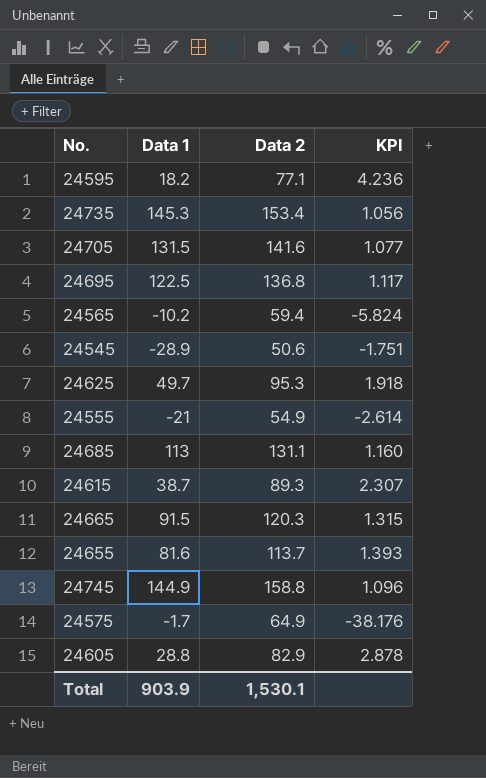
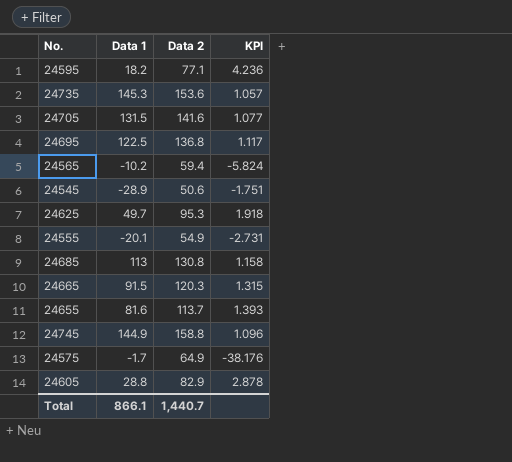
row 24615: 38.7 | 89.3 | 2.307 -> none
24735 | Data 2: 153.4 -> 153.6
24735 | KPI: 1.056 -> 1.057
24555 | Data 1: -21 -> -20.1
24555 | KPI: -2.614 -> -2.731
24685 | Data 2: 131.1 -> 130.8
24685 | KPI: 1.160 -> 1.158
Total | Data 1: 903.9 -> 866.1
Total | Data 2: 1,530.1 -> 1,440.7

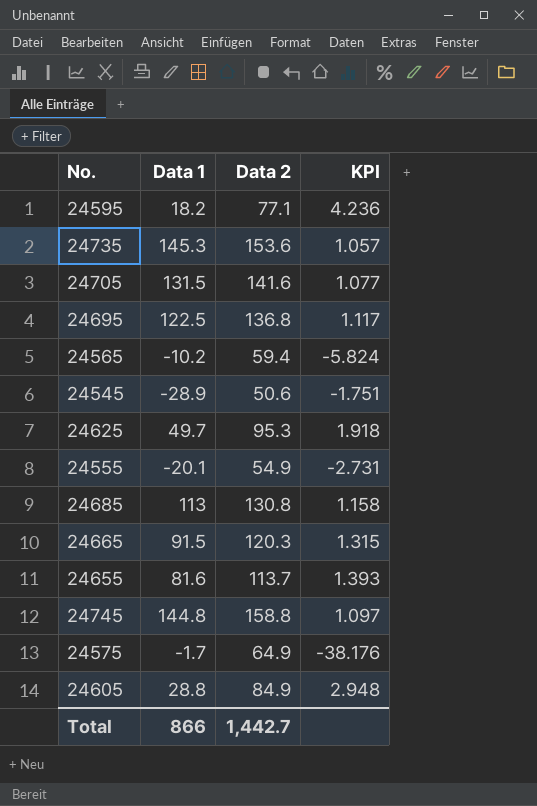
24745 | Data 1: 144.9 -> 144.8
24745 | KPI: 1.096 -> 1.097
24605 | Data 2: 82.9 -> 84.9
24605 | KPI: 2.878 -> 2.948
Total | Data 1: 866.1 -> 866
Total | Data 2: 1,440.7 -> 1,442.7

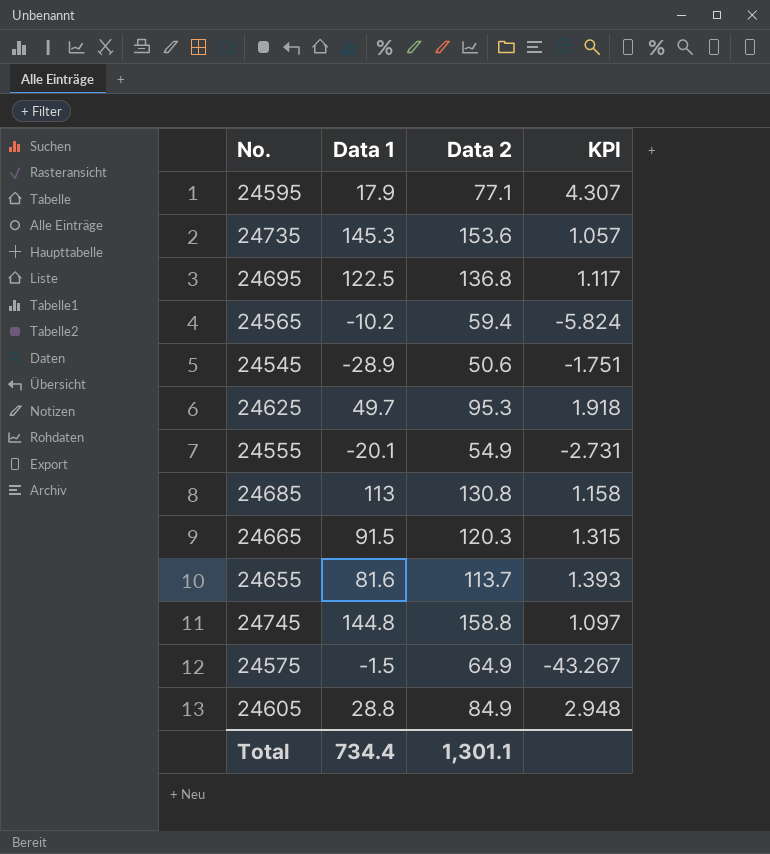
row 24705: 131.5 | 141.6 | 1.077 -> none
24595 | Data 1: 18.2 -> 17.9
24595 | KPI: 4.236 -> 4.307
24575 | Data 1: -1.7 -> -1.5
24575 | KPI: -38.176 -> -43.267
Total | Data 1: 866 -> 734.4
Total | Data 2: 1,442.7 -> 1,301.1

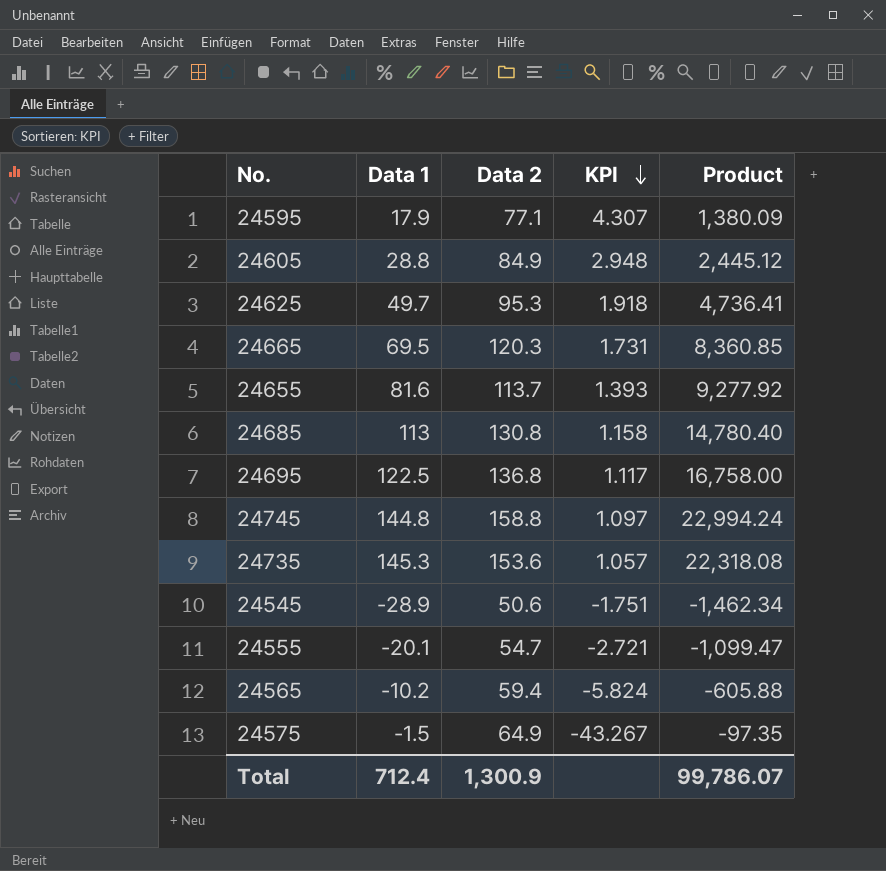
row order: none -> KPI descending
column Product | formula: none -> [Data 1] * [Data 2]
24665 | Data 1: 91.5 -> 69.5
24665 | KPI: 1.315 -> 1.731
24555 | Data 2: 54.9 -> 54.7
24555 | KPI: -2.731 -> -2.721
Total | Data 1: 734.4 -> 712.4
Total | Data 2: 1,301.1 -> 1,300.9

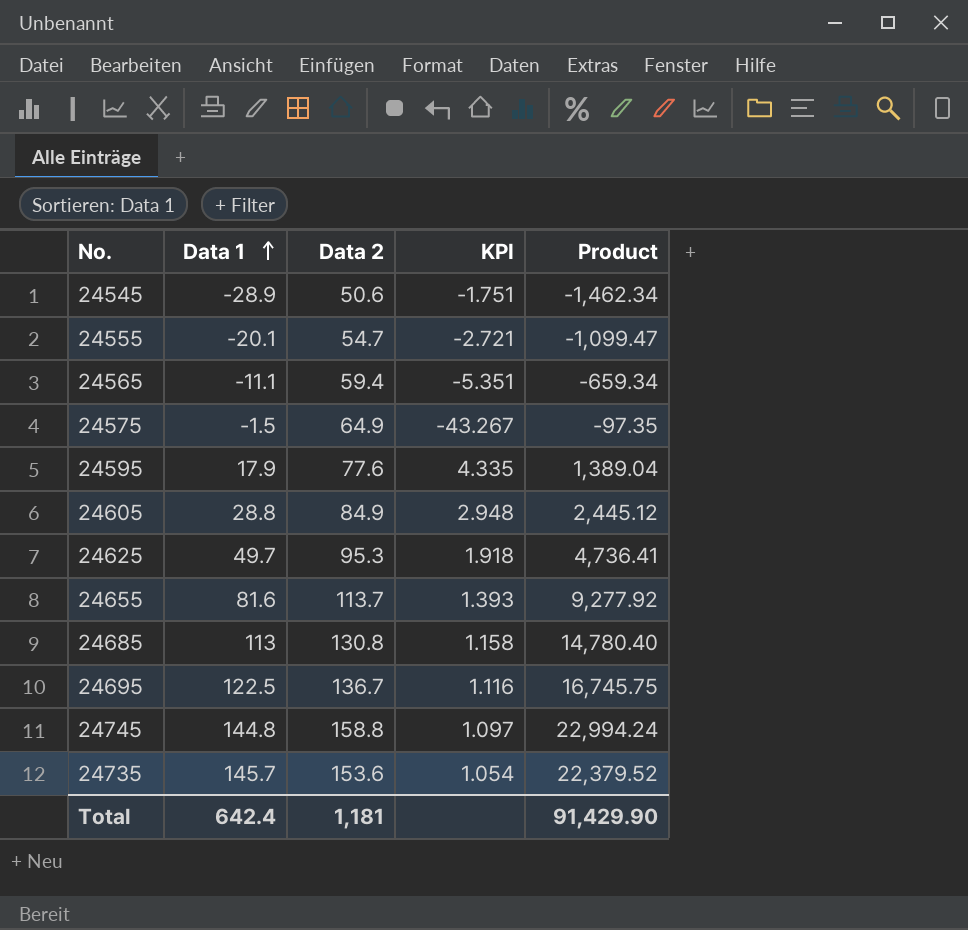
row order: KPI descending -> Data 1 ascending
row 24665: 69.5 | 120.3 | 1.731 | 8,360.85 -> none
24565 | Data 1: -10.2 -> -11.1
24565 | KPI: -5.824 -> -5.351
24565 | Product: -605.88 -> -659.34
24595 | Data 2: 77.1 -> 77.6
24595 | KPI: 4.307 -> 4.335
24595 | Product: 1,380.09 -> 1,389.04
24695 | Data 2: 136.8 -> 136.7
24695 | KPI: 1.117 -> 1.116
24695 | Product: 16,758.00 -> 16,745.75
24735 | Data 1: 145.3 -> 145.7
24735 | KPI: 1.057 -> 1.054
24735 | Product: 22,318.08 -> 22,379.52
Total | Data 1: 712.4 -> 642.4
Total | Data 2: 1,300.9 -> 1,181
Total | Product: 99,786.07 -> 91,429.90

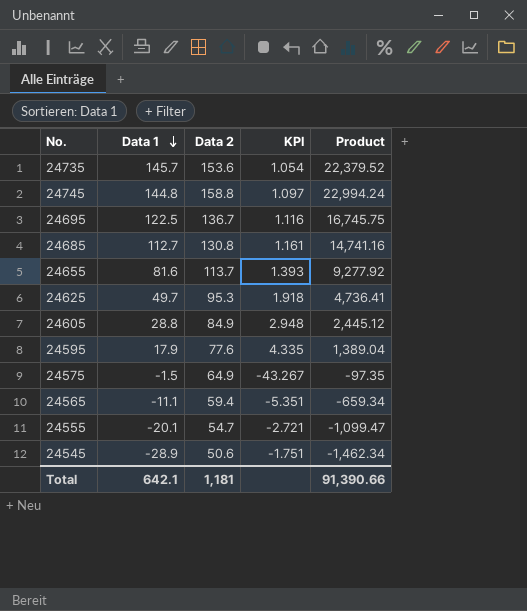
row order: Data 1 ascending -> Data 1 descending
24685 | Data 1: 113 -> 112.7
24685 | KPI: 1.158 -> 1.161
24685 | Product: 14,780.40 -> 14,741.16
Total | Data 1: 642.4 -> 642.1
Total | Product: 91,429.90 -> 91,390.66

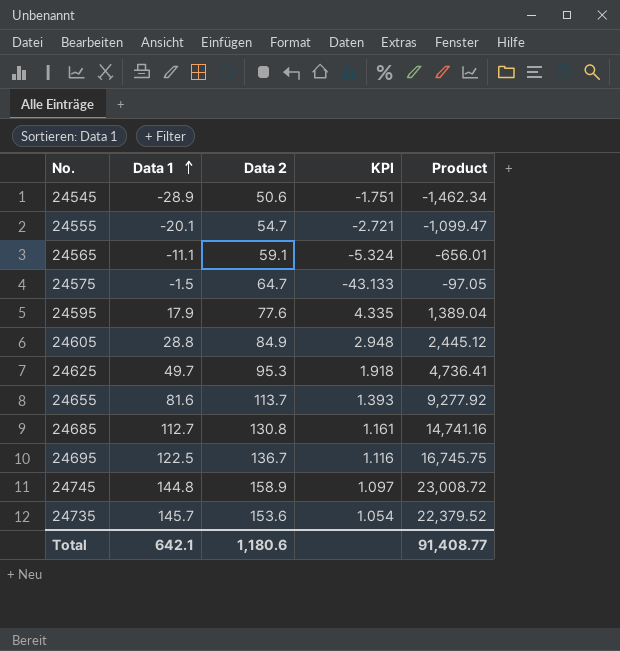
row order: Data 1 descending -> Data 1 ascending
24565 | Data 2: 59.4 -> 59.1
24565 | KPI: -5.351 -> -5.324
24565 | Product: -659.34 -> -656.01
24575 | Data 2: 64.9 -> 64.7
24575 | KPI: -43.267 -> -43.133
24575 | Product: -97.35 -> -97.05
24745 | Data 2: 158.8 -> 158.9
24745 | Product: 22,994.24 -> 23,008.72
Total | Data 2: 1,181 -> 1,180.6
Total | Product: 91,390.66 -> 91,408.77

